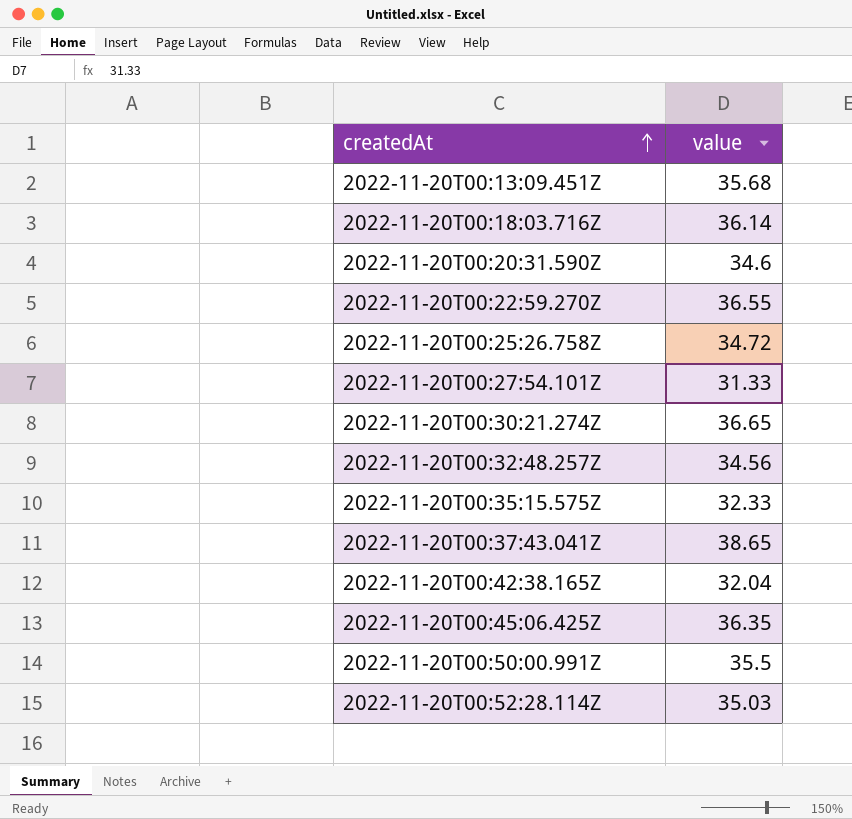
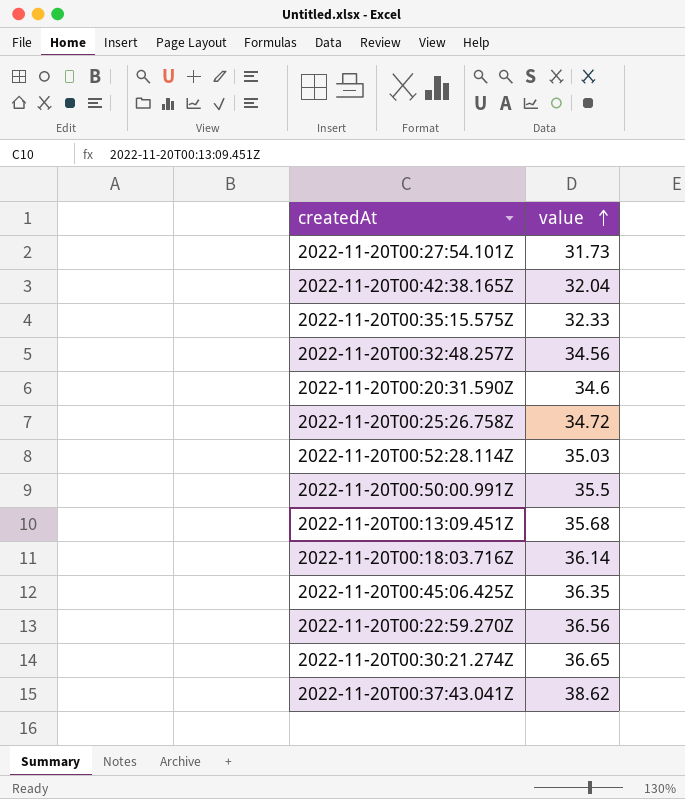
row order: createdAt ascending -> value ascending
2022-11-20T00:27:54.101Z | value: 31.33 -> 31.73
2022-11-20T00:22:59.270Z | value: 36.55 -> 36.56
2022-11-20T00:37:43.041Z | value: 38.65 -> 38.62

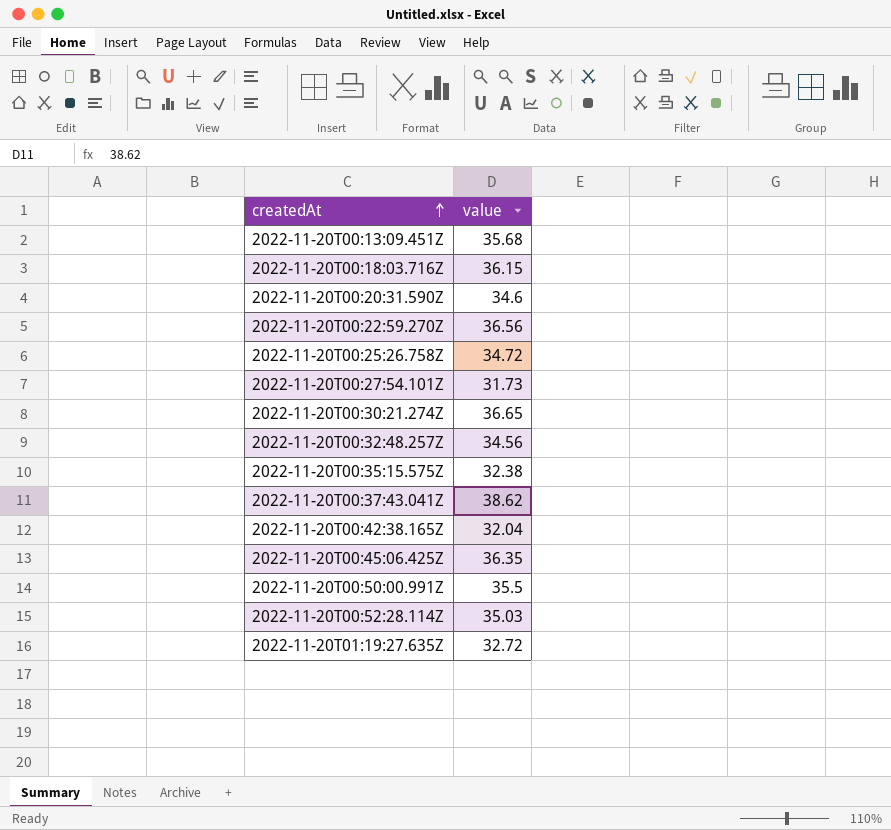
row order: value ascending -> createdAt ascending
2022-11-20T00:18:03.716Z | value: 36.14 -> 36.15
2022-11-20T00:35:15.575Z | value: 32.33 -> 32.38
row 2022-11-20T01:19:27.635Z: none -> 32.72

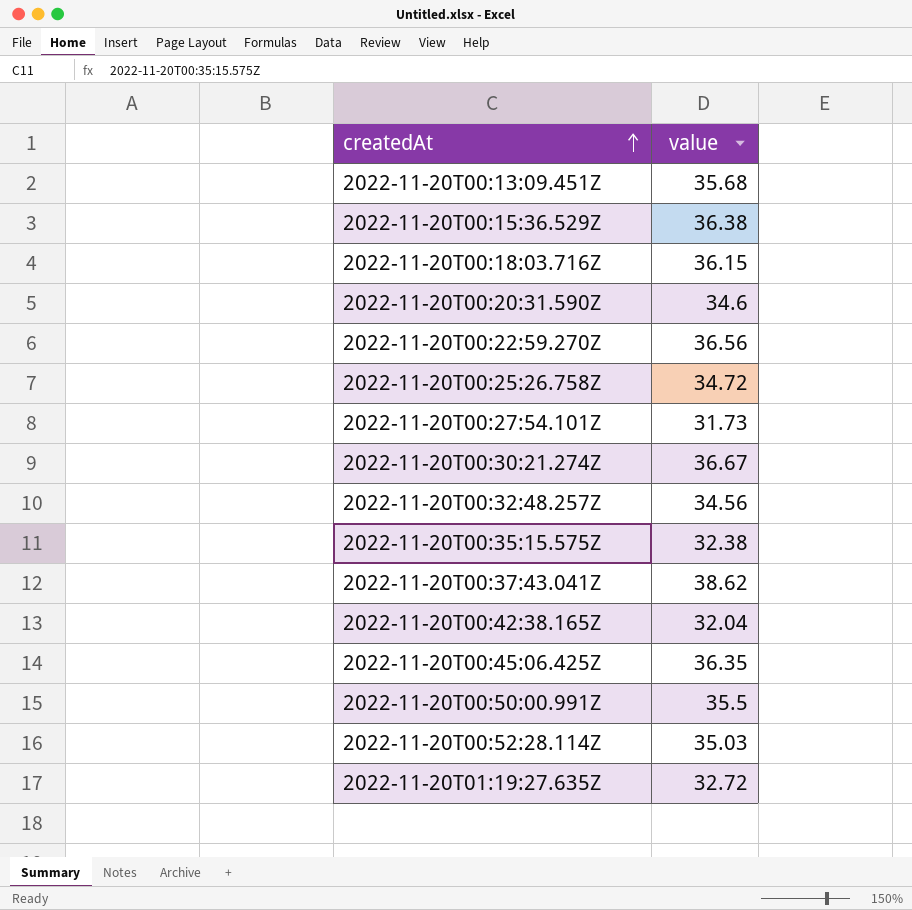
row 2022-11-20T00:15:36.529Z: none -> 36.38
2022-11-20T00:30:21.274Z | value: 36.65 -> 36.67

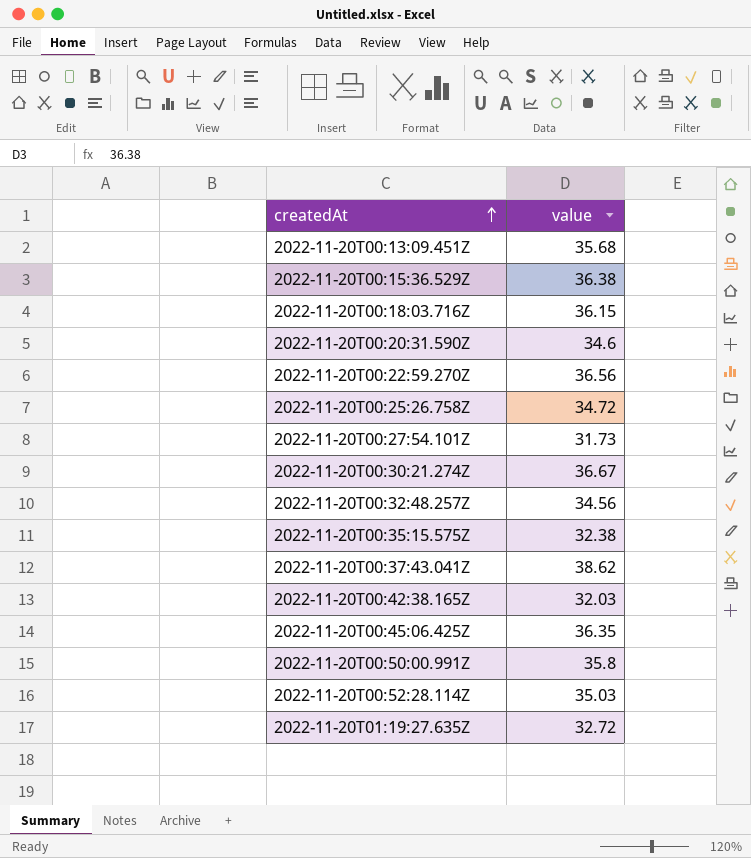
2022-11-20T00:42:38.165Z | value: 32.04 -> 32.03
2022-11-20T00:50:00.991Z | value: 35.5 -> 35.8

